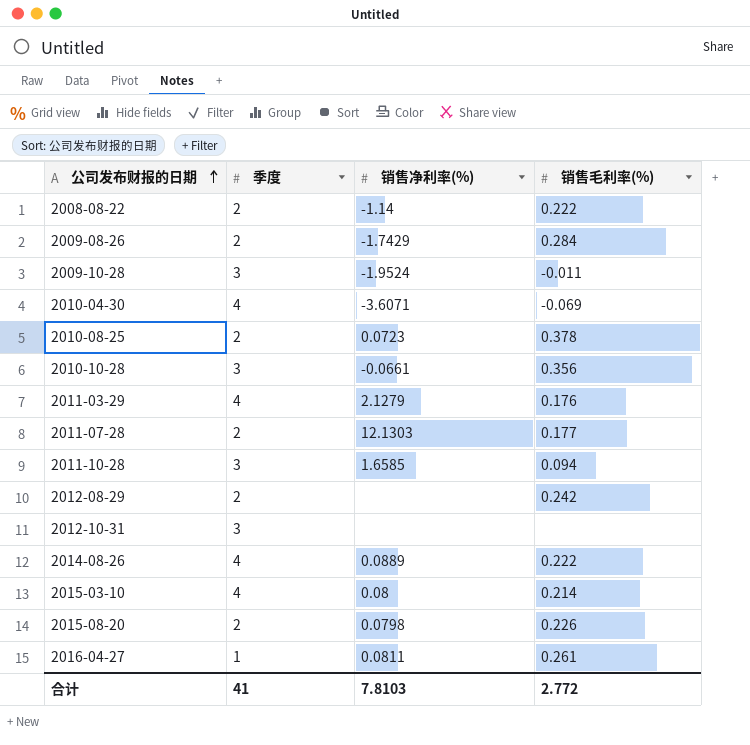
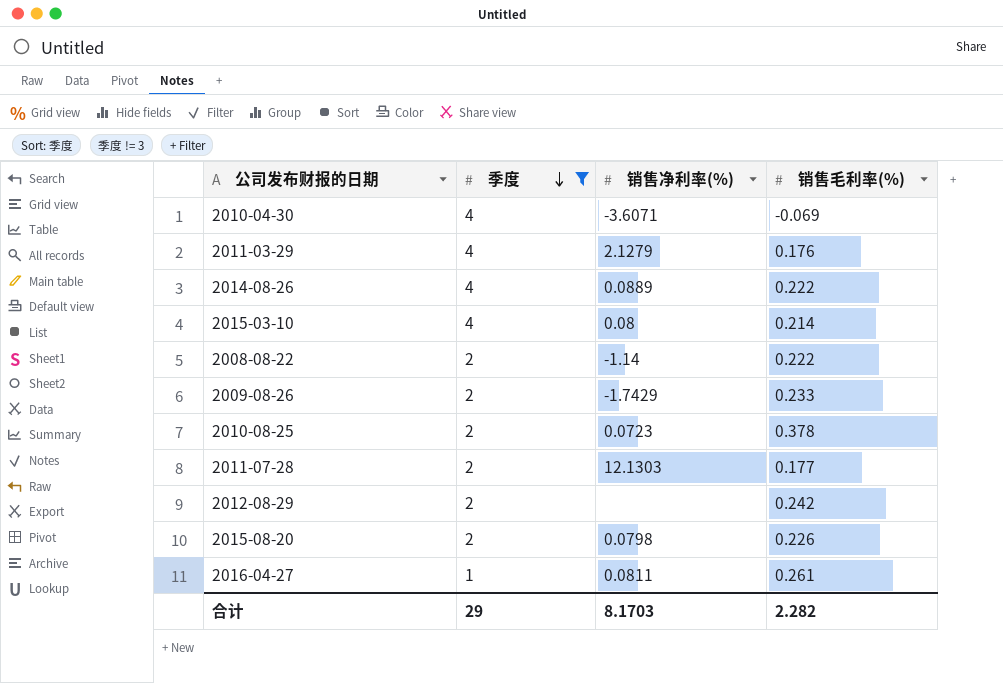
filter: none -> 季度 != 3
row order: 公司发布财报的日期 ascending -> 季度 descending
2009-08-26 | 销售毛利率(%): 0.284 -> 0.233
合计 | 季度: 41 -> 29
合计 | 销售净利率(%): 7.8103 -> 8.1703
合计 | 销售毛利率(%): 2.772 -> 2.282

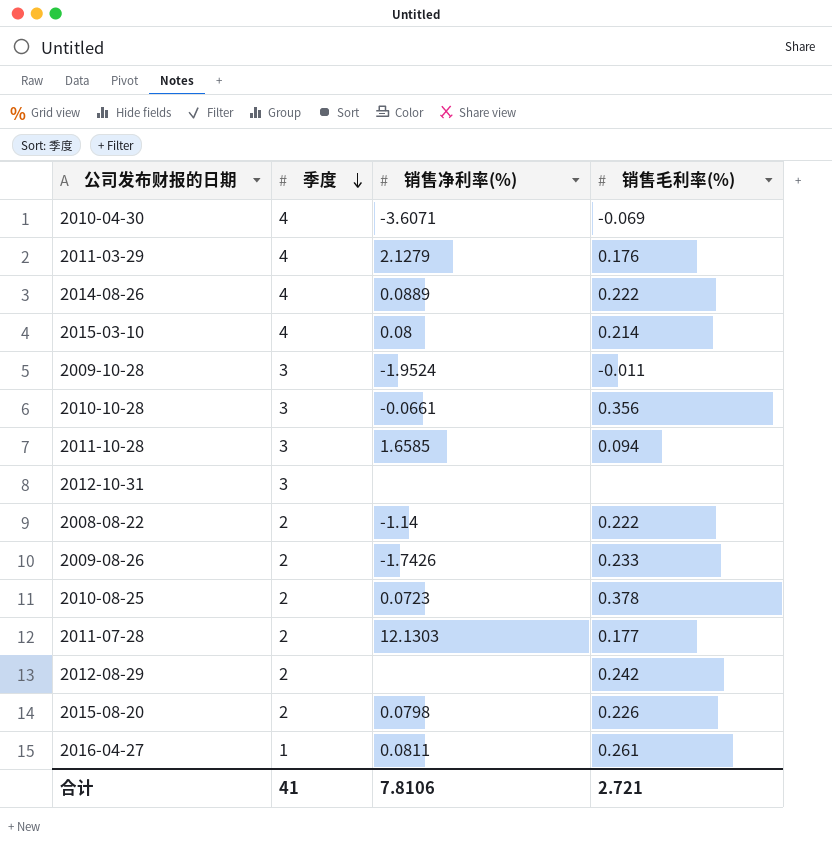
filter: 季度 != 3 -> none
2009-08-26 | 销售净利率(%): -1.7429 -> -1.7426
合计 | 季度: 29 -> 41
合计 | 销售净利率(%): 8.1703 -> 7.8106
合计 | 销售毛利率(%): 2.282 -> 2.721

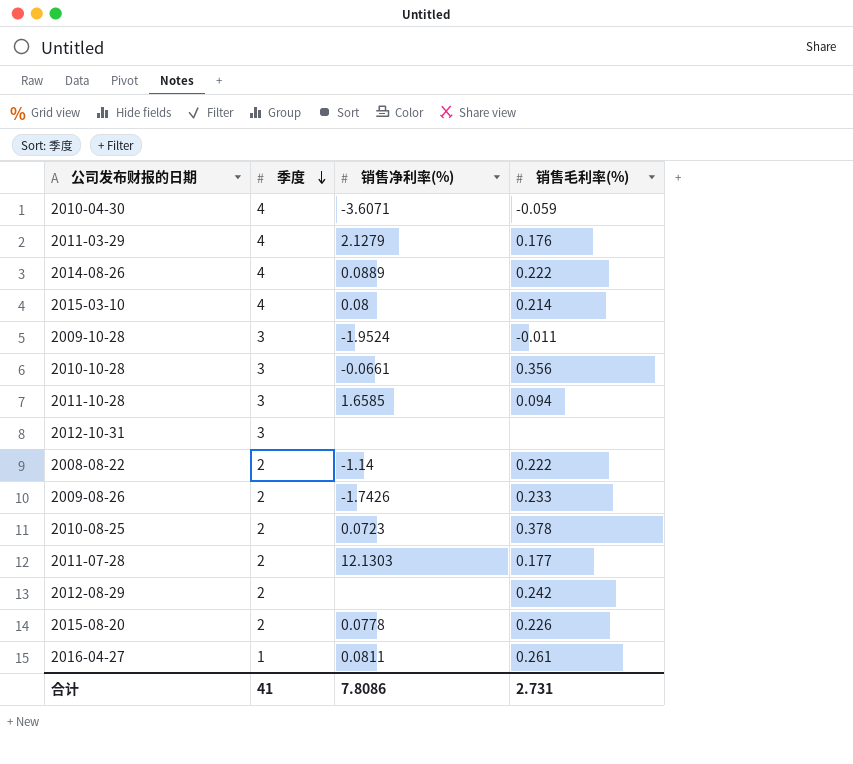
2010-04-30 | 销售毛利率(%): -0.069 -> -0.059
2015-08-20 | 销售净利率(%): 0.0798 -> 0.0778
合计 | 销售净利率(%): 7.8106 -> 7.8086
合计 | 销售毛利率(%): 2.721 -> 2.731

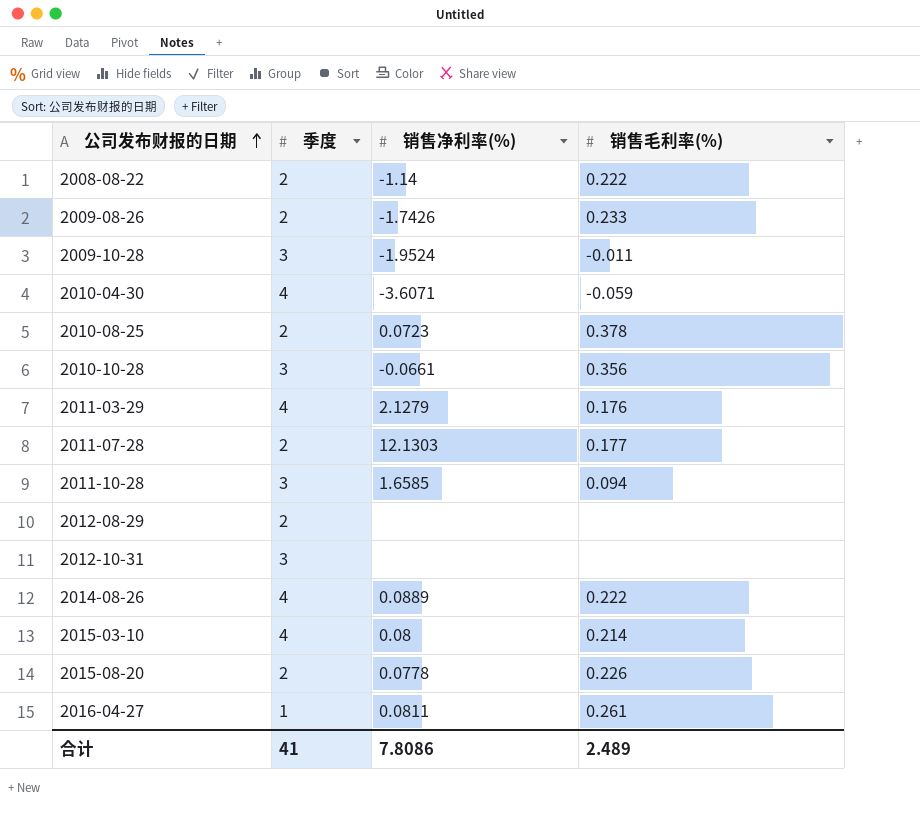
row order: 季度 descending -> 公司发布财报的日期 ascending
2012-08-29 | 销售毛利率(%): 0.242 -> none
合计 | 销售毛利率(%): 2.731 -> 2.489

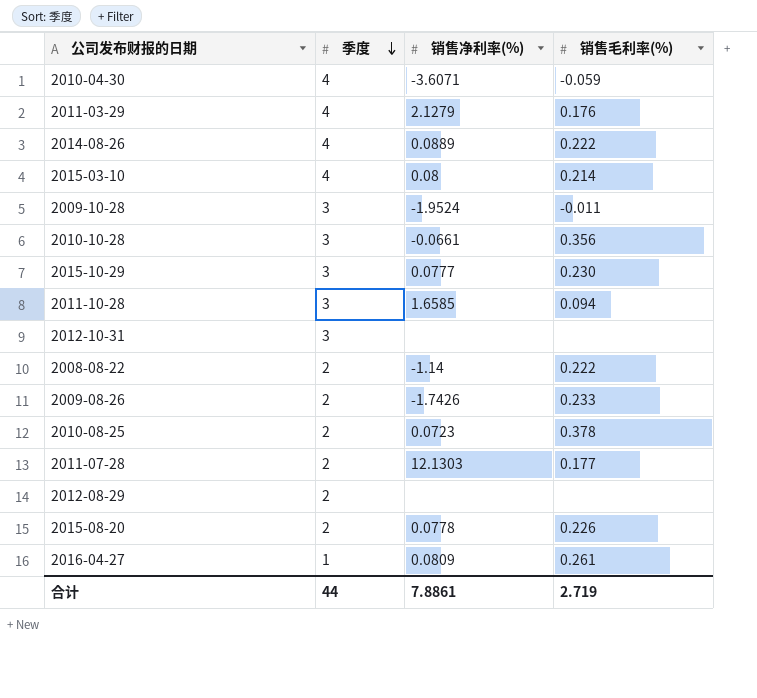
row order: 公司发布财报的日期 ascending -> 季度 descending
row 2015-10-29: none -> 3 | 0.0777 | 0.230
2016-04-27 | 销售净利率(%): 0.0811 -> 0.0809
合计 | 季度: 41 -> 44
合计 | 销售净利率(%): 7.8086 -> 7.8861
合计 | 销售毛利率(%): 2.489 -> 2.719

